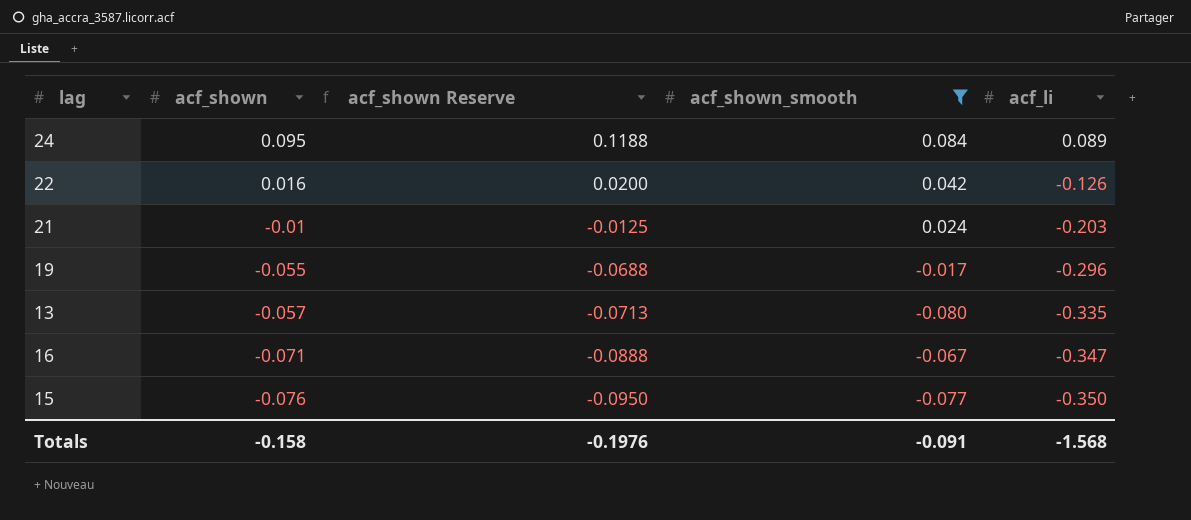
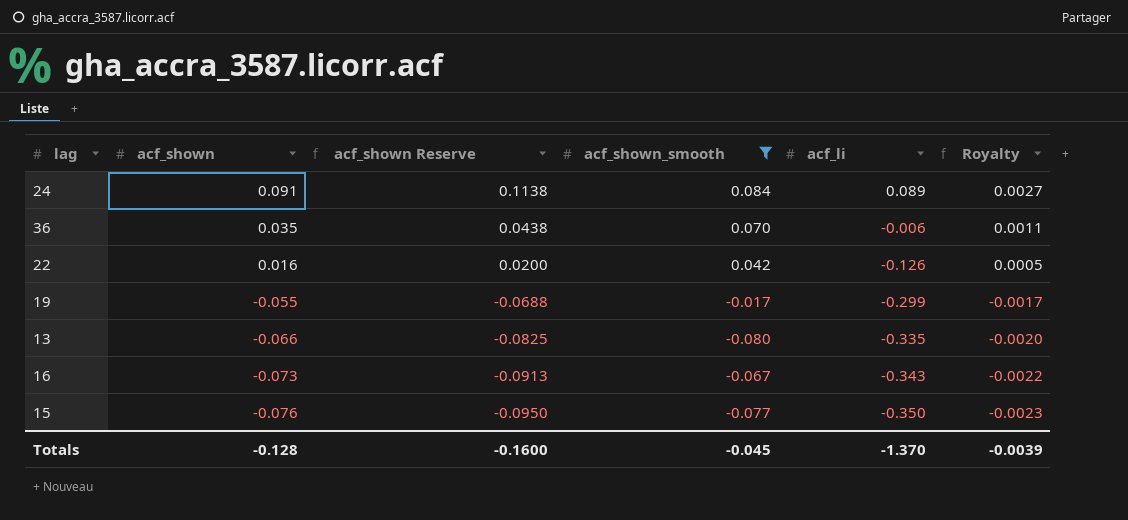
column Royalty | formula: none -> [acf_shown] * 0.03
row 21: -0.01 | -0.0125 | 0.024 | -0.203 -> none
24 | acf_shown: 0.095 -> 0.091
24 | acf_shown Reserve: 0.1188 -> 0.1138
row 36: none -> 0.035 | 0.0438 | 0.070 | -0.006 | 0.0011
19 | acf_li: -0.296 -> -0.299
13 | acf_shown: -0.057 -> -0.066
13 | acf_shown Reserve: -0.0713 -> -0.0825
16 | acf_shown: -0.071 -> -0.073
16 | acf_shown Reserve: -0.0888 -> -0.0913
16 | acf_li: -0.347 -> -0.343
Totals | acf_shown: -0.158 -> -0.128
Totals | acf_shown Reserve: -0.1976 -> -0.1600
Totals | acf_shown_smooth: -0.091 -> -0.045
Totals | acf_li: -1.568 -> -1.370

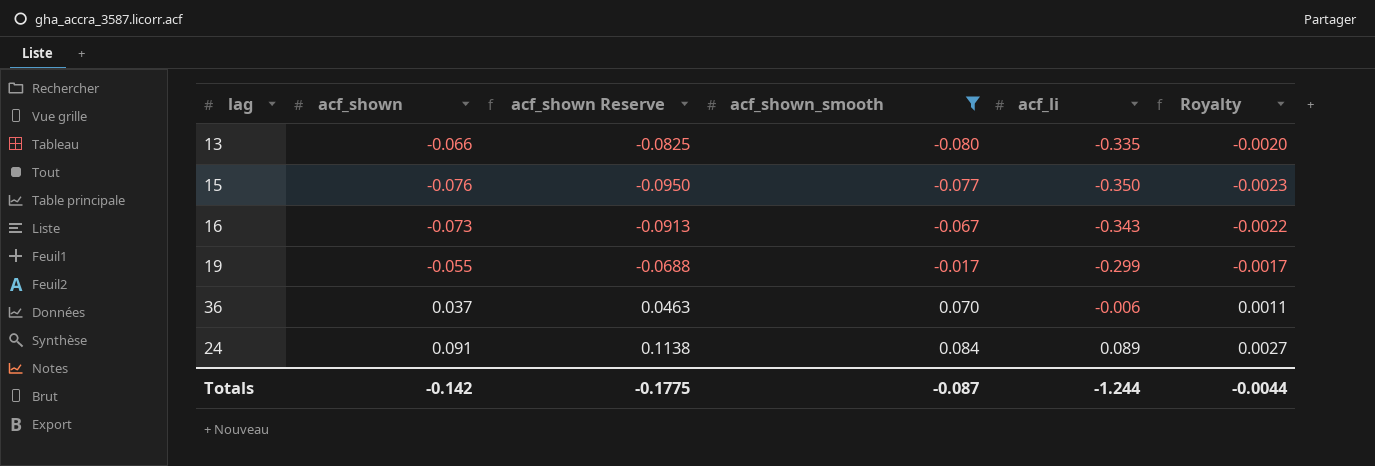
row order: acf_shown descending -> acf_shown_smooth ascending
row 22: 0.016 | 0.0200 | 0.042 | -0.126 | 0.0005 -> none
36 | acf_shown: 0.035 -> 0.037
36 | acf_shown Reserve: 0.0438 -> 0.0463
Totals | acf_shown: -0.128 -> -0.142
Totals | acf_shown Reserve: -0.1600 -> -0.1775
Totals | acf_shown_smooth: -0.045 -> -0.087
Totals | acf_li: -1.370 -> -1.244
Totals | Royalty: -0.0039 -> -0.0044

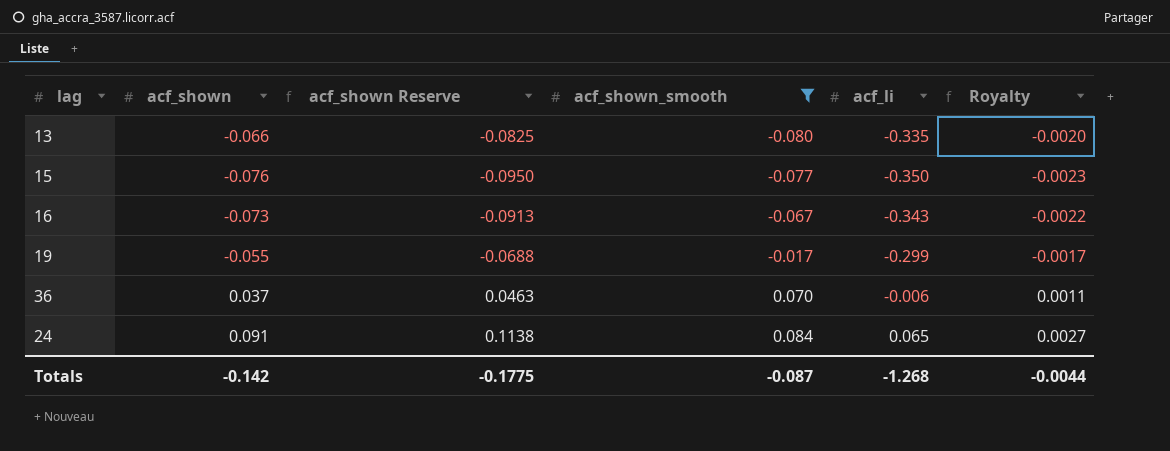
24 | acf_li: 0.089 -> 0.065
Totals | acf_li: -1.244 -> -1.268

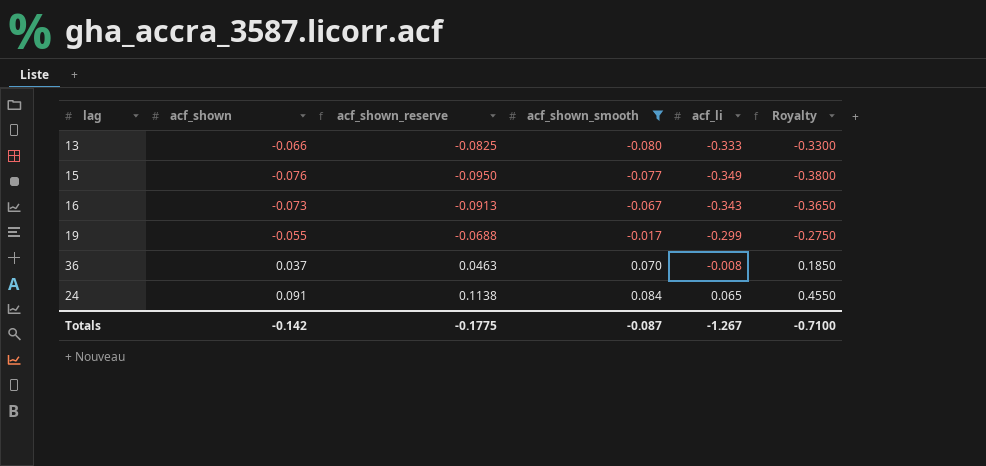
column name: acf_shown Reserve -> acf_shown_reserve
column Royalty | formula: [acf_shown] * 0.03 -> [acf_shown] * 5
13 | acf_li: -0.335 -> -0.333
15 | acf_li: -0.350 -> -0.349
36 | acf_li: -0.006 -> -0.008
Totals | acf_li: -1.268 -> -1.267
Totals | Royalty: -0.0044 -> -0.7100

